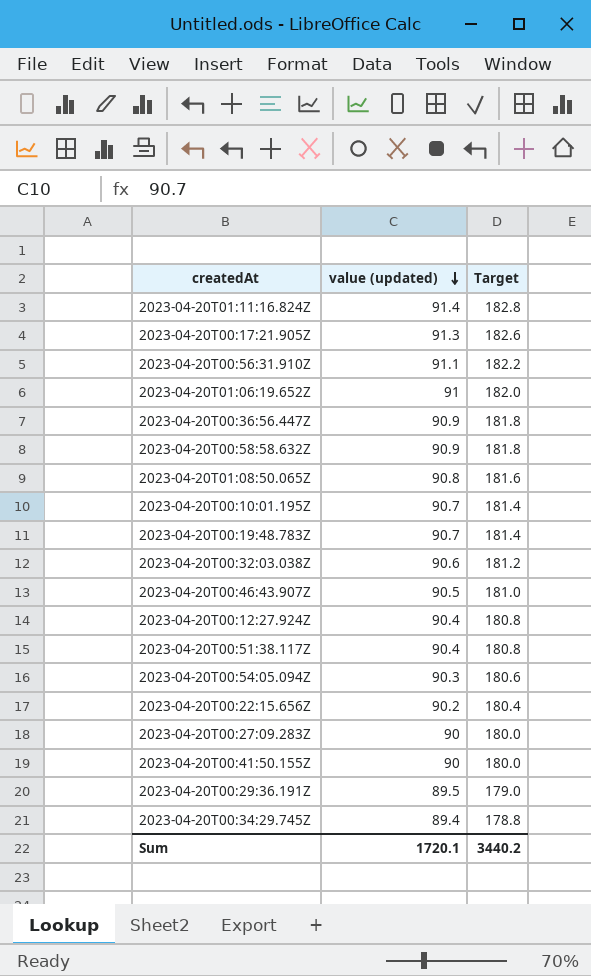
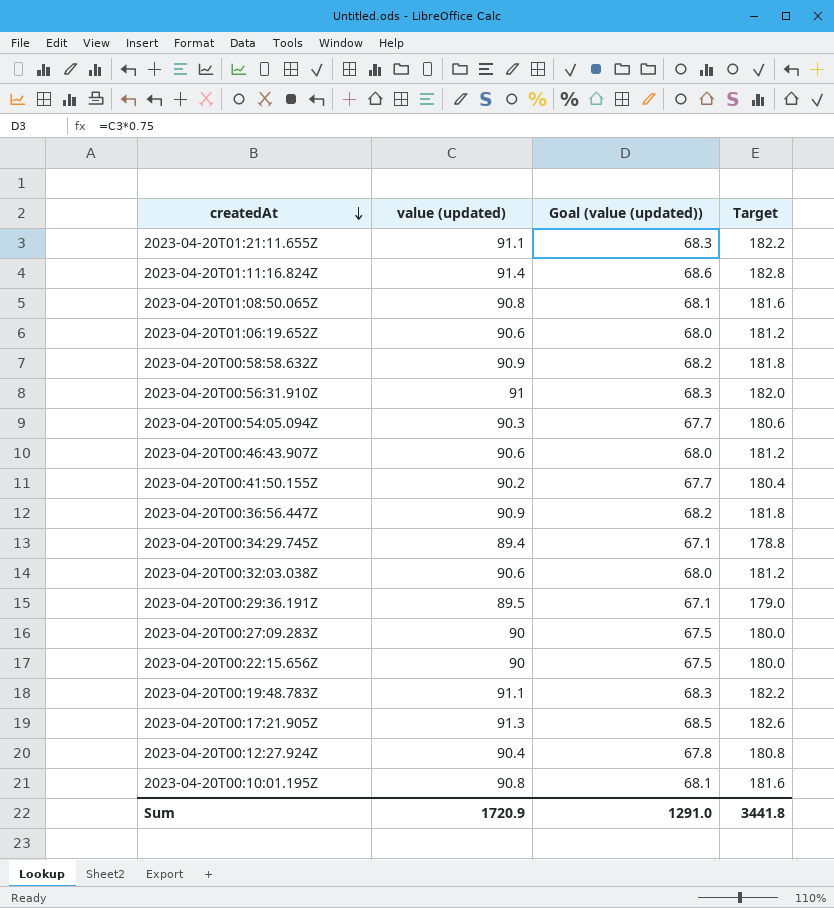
row order: value (updated) descending -> createdAt descending
column Goal (value (updated)) | formula: none -> [value (updated)] * 0.75
row 2023-04-20T00:51:38.117Z: 90.4 | 180.8 -> none
row 2023-04-20T01:21:11.655Z: none -> 91.1 | 68.3 | 182.2
2023-04-20T01:06:19.652Z | value (updated): 91 -> 90.6
2023-04-20T01:06:19.652Z | Target: 182.0 -> 181.2
2023-04-20T00:56:31.910Z | value (updated): 91.1 -> 91
2023-04-20T00:56:31.910Z | Target: 182.2 -> 182.0
2023-04-20T00:46:43.907Z | value (updated): 90.5 -> 90.6
2023-04-20T00:46:43.907Z | Target: 181.0 -> 181.2
2023-04-20T00:41:50.155Z | value (updated): 90 -> 90.2
2023-04-20T00:41:50.155Z | Target: 180.0 -> 180.4
2023-04-20T00:22:15.656Z | value (updated): 90.2 -> 90
2023-04-20T00:22:15.656Z | Target: 180.4 -> 180.0
2023-04-20T00:19:48.783Z | value (updated): 90.7 -> 91.1
2023-04-20T00:19:48.783Z | Target: 181.4 -> 182.2
2023-04-20T00:10:01.195Z | value (updated): 90.7 -> 90.8
2023-04-20T00:10:01.195Z | Target: 181.4 -> 181.6
Sum | value (updated): 1720.1 -> 1720.9
Sum | Target: 3440.2 -> 3441.8

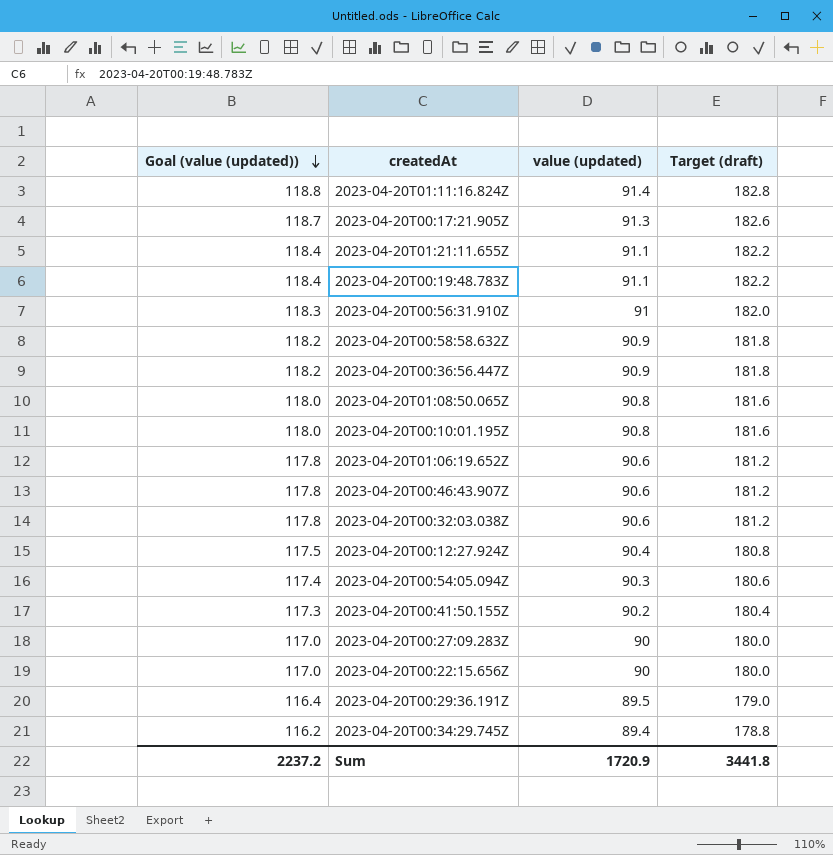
row order: createdAt descending -> Goal (value (updated)) descending
column Goal (value (updated)) | formula: [value (updated)] * 0.75 -> [value (updated)] * 1.3
column Goal (value (updated)) | position: 3 -> 1
column name: Target -> Target (draft)
Sum | Goal (value (updated)): 1291.0 -> 2237.2

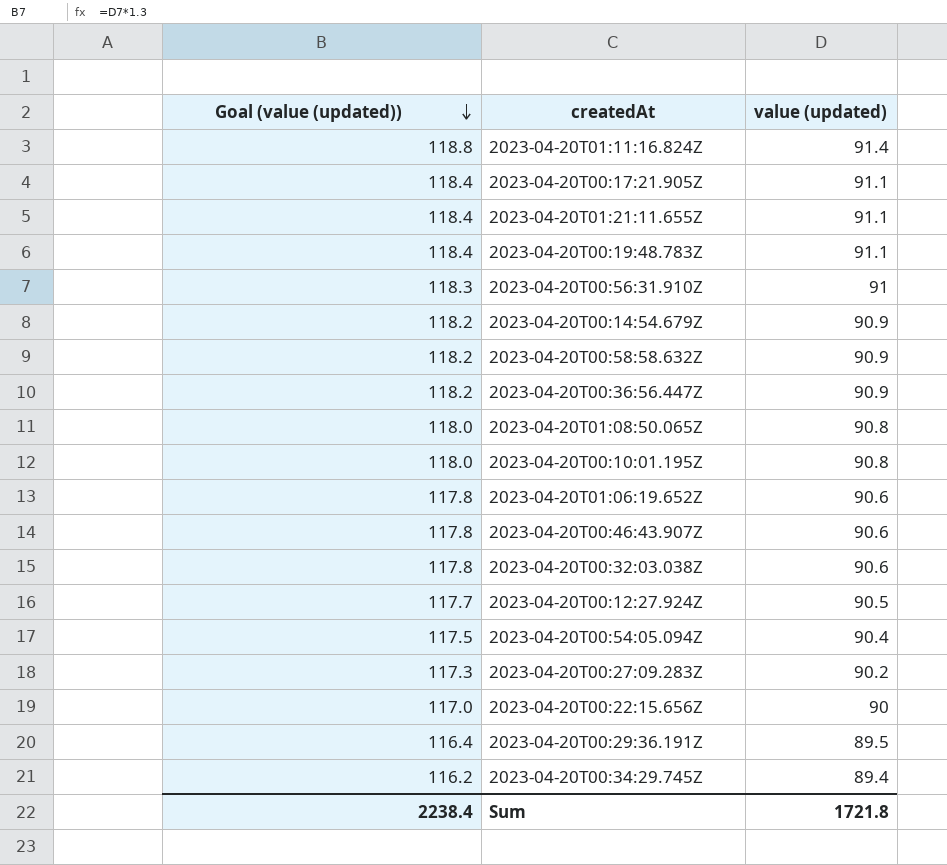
column Target (draft) | formula: [value (updated)] * 2 -> none
row 2023-04-20T00:41:50.155Z: 117.3 | 90.2 | 180.4 -> none
2023-04-20T00:17:21.905Z | Goal (value (updated)): 118.7 -> 118.4
2023-04-20T00:17:21.905Z | value (updated): 91.3 -> 91.1
row 2023-04-20T00:14:54.679Z: none -> 118.2 | 90.9
2023-04-20T00:12:27.924Z | Goal (value (updated)): 117.5 -> 117.7
2023-04-20T00:12:27.924Z | value (updated): 90.4 -> 90.5
2023-04-20T00:54:05.094Z | Goal (value (updated)): 117.4 -> 117.5
2023-04-20T00:54:05.094Z | value (updated): 90.3 -> 90.4
2023-04-20T00:27:09.283Z | Goal (value (updated)): 117.0 -> 117.3
2023-04-20T00:27:09.283Z | value (updated): 90 -> 90.2
Sum | Goal (value (updated)): 2237.2 -> 2238.4
Sum | value (updated): 1720.9 -> 1721.8

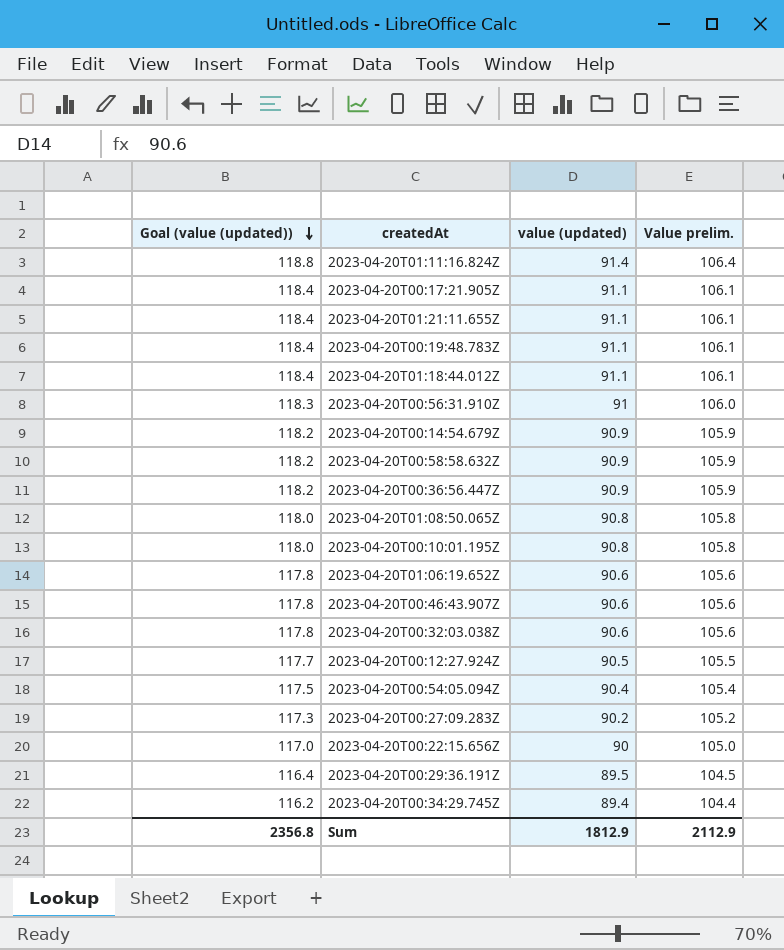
column Value prelim. | formula: none -> [value (updated)] + 15
row 2023-04-20T01:18:44.012Z: none -> 118.4 | 91.1 | 106.1
Sum | Goal (value (updated)): 2238.4 -> 2356.8
Sum | value (updated): 1721.8 -> 1812.9

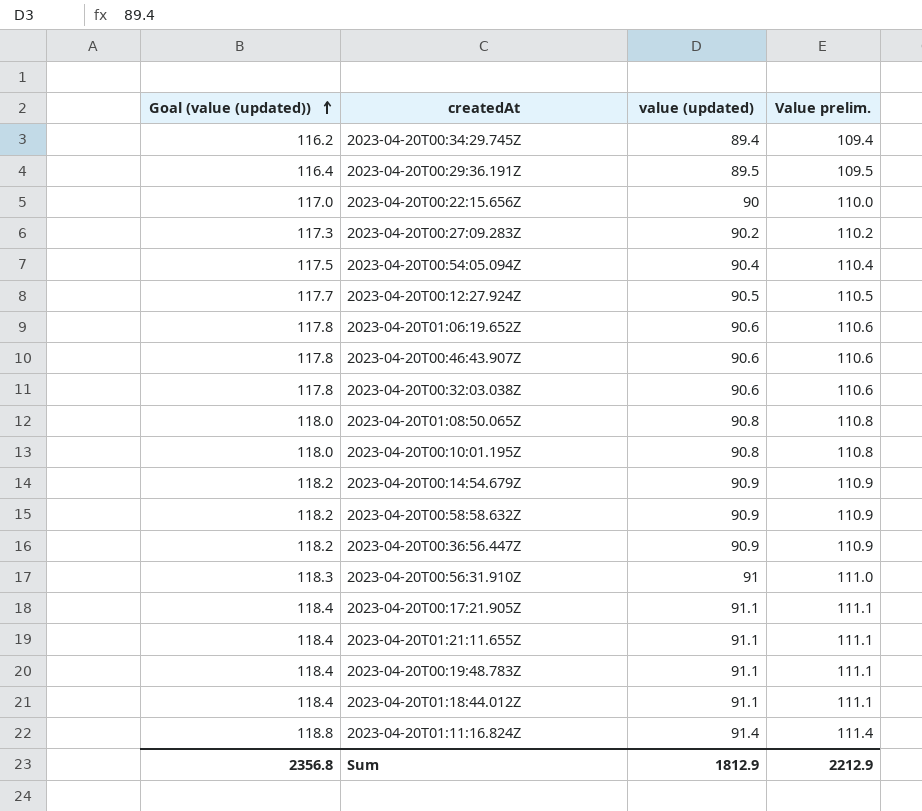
row order: Goal (value (updated)) descending -> Goal (value (updated)) ascending
column Value prelim. | formula: [value (updated)] + 15 -> [value (updated)] + 20
Sum | Value prelim.: 2112.9 -> 2212.9

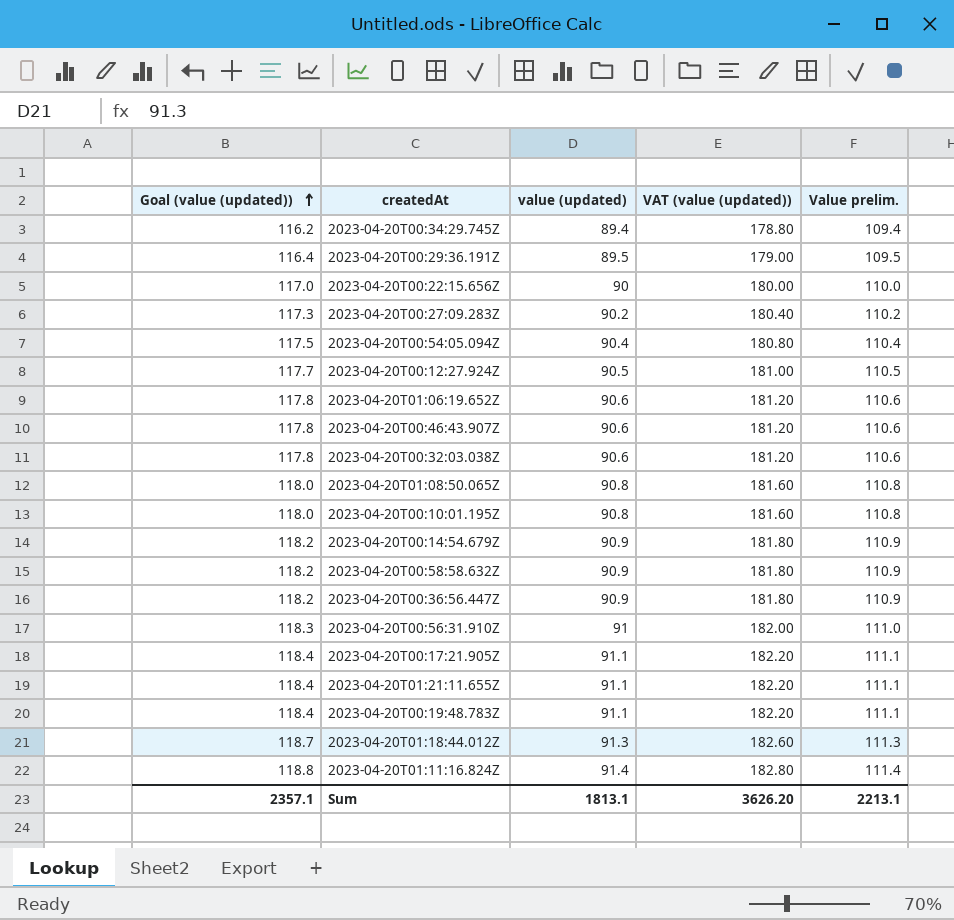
column VAT (value (updated)) | formula: none -> [value (updated)] * 2
2023-04-20T01:18:44.012Z | Goal (value (updated)): 118.4 -> 118.7
2023-04-20T01:18:44.012Z | value (updated): 91.1 -> 91.3
2023-04-20T01:18:44.012Z | Value prelim.: 111.1 -> 111.3
Sum | Goal (value (updated)): 2356.8 -> 2357.1
Sum | value (updated): 1812.9 -> 1813.1
Sum | Value prelim.: 2212.9 -> 2213.1

